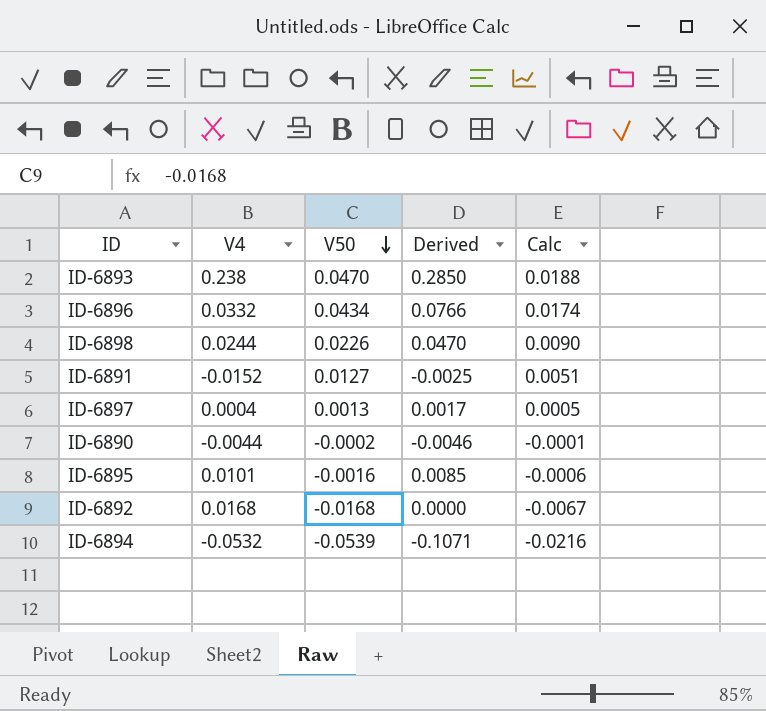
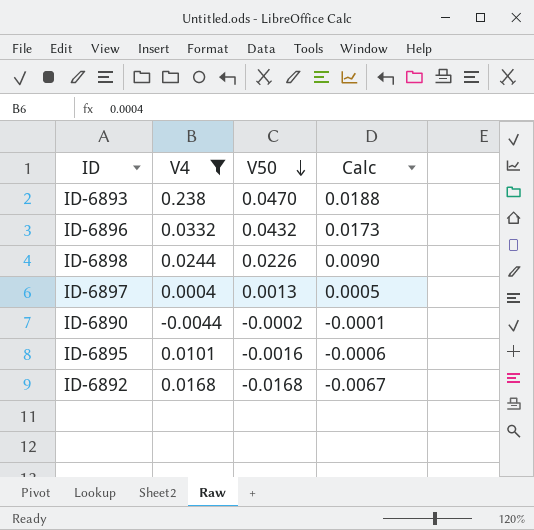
filter: none -> V4 >= -0.0044
column Derived | formula: [V4] + [V50] -> none
ID-6896 | V50: 0.0434 -> 0.0432
ID-6896 | Calc: 0.0174 -> 0.0173

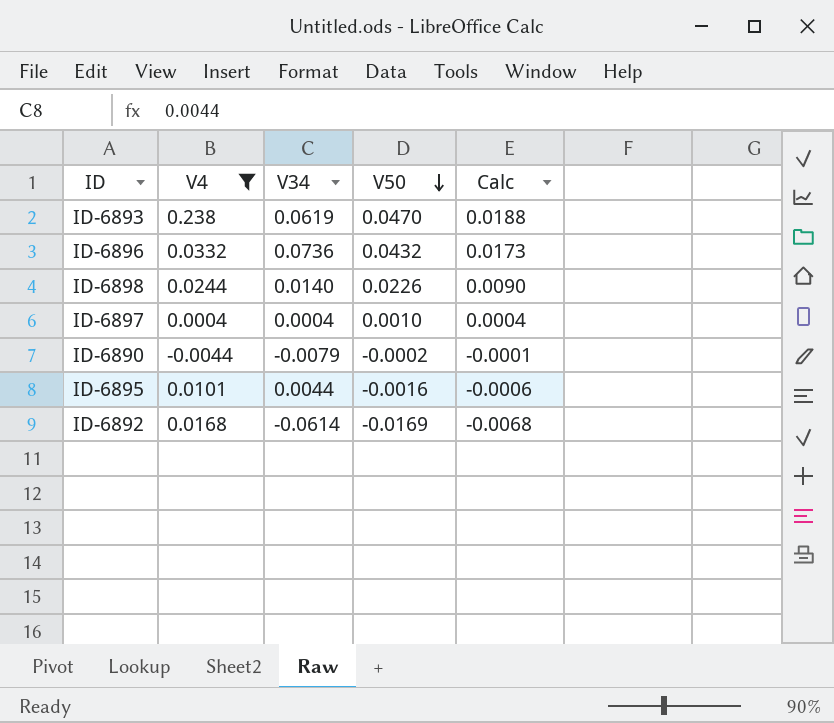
column V34 | position: none -> 3
ID-6897 | V50: 0.0013 -> 0.0010
ID-6897 | Calc: 0.0005 -> 0.0004
ID-6892 | V50: -0.0168 -> -0.0169
ID-6892 | Calc: -0.0067 -> -0.0068

